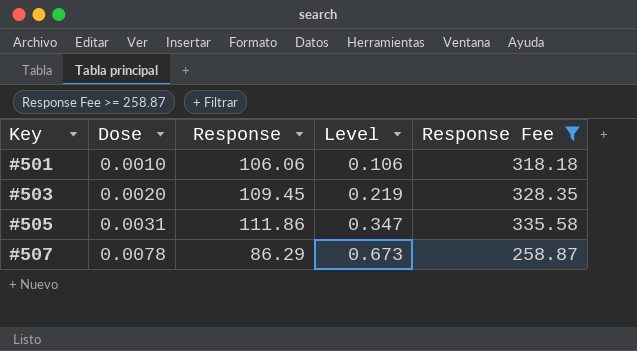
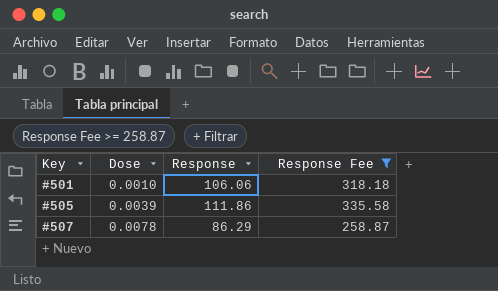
column Level | formula: [Dose] * [Response] -> none
row #503: 0.0020 | 109.45 | 0.219 | 328.35 -> none
#505 | Dose: 0.0031 -> 0.0039

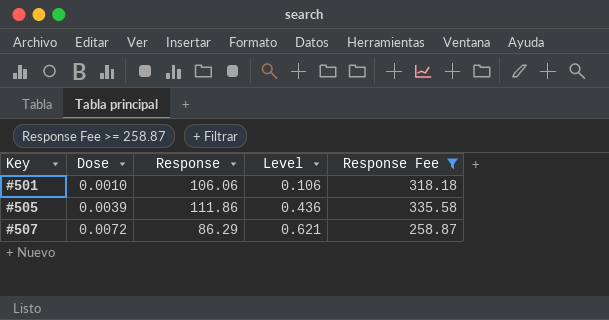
column Level | formula: none -> [Dose] * [Response]
#507 | Dose: 0.0078 -> 0.0072

